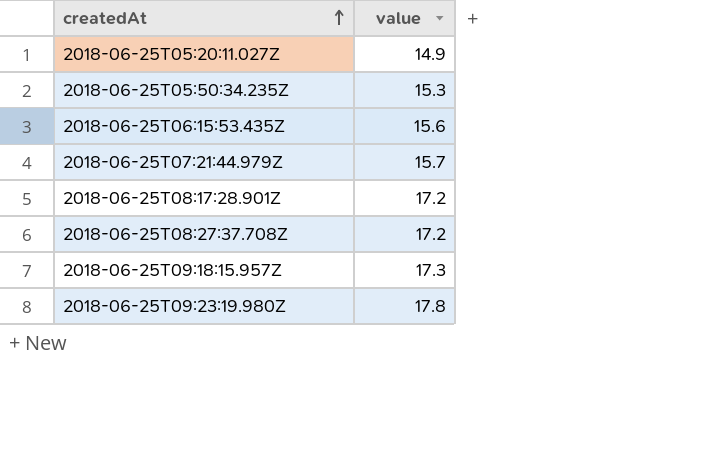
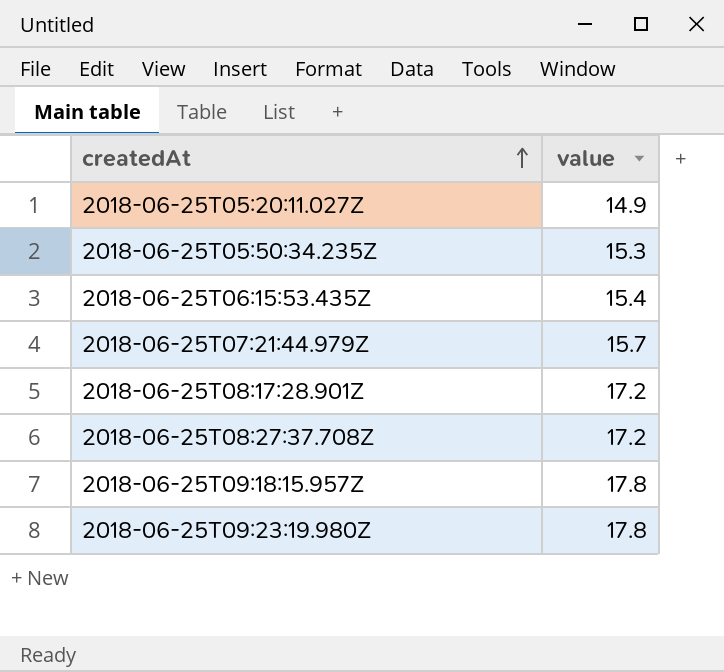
2018-06-25T06:15:53.435Z | value: 15.6 -> 15.4
2018-06-25T09:18:15.957Z | value: 17.3 -> 17.8

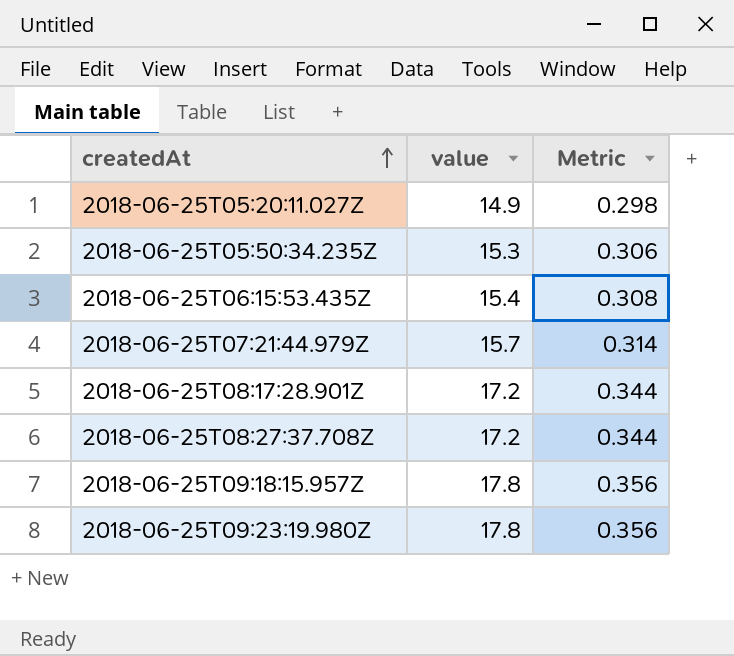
column Metric | formula: none -> [value] * 0.02

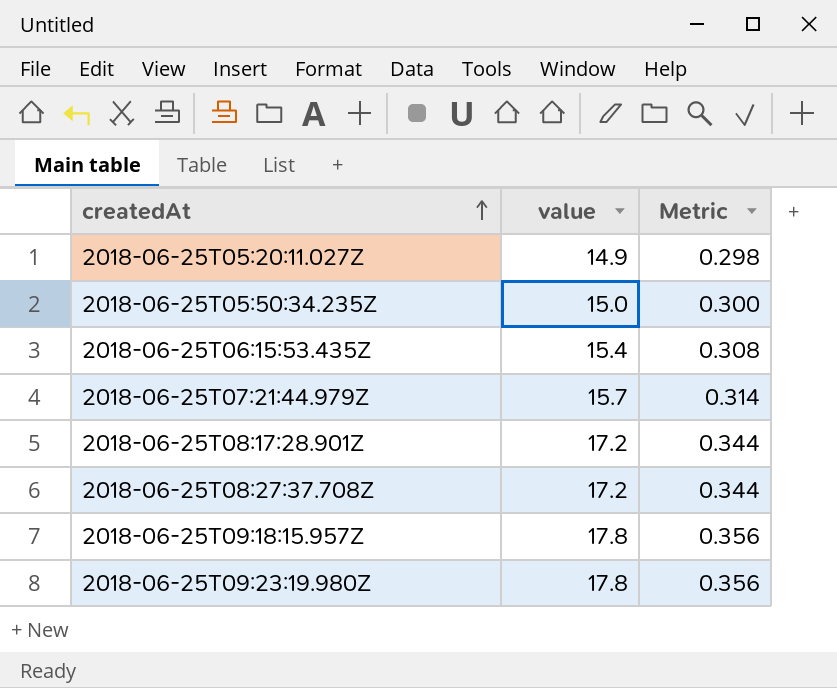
2018-06-25T05:50:34.235Z | value: 15.3 -> 15.0
2018-06-25T05:50:34.235Z | Metric: 0.306 -> 0.300

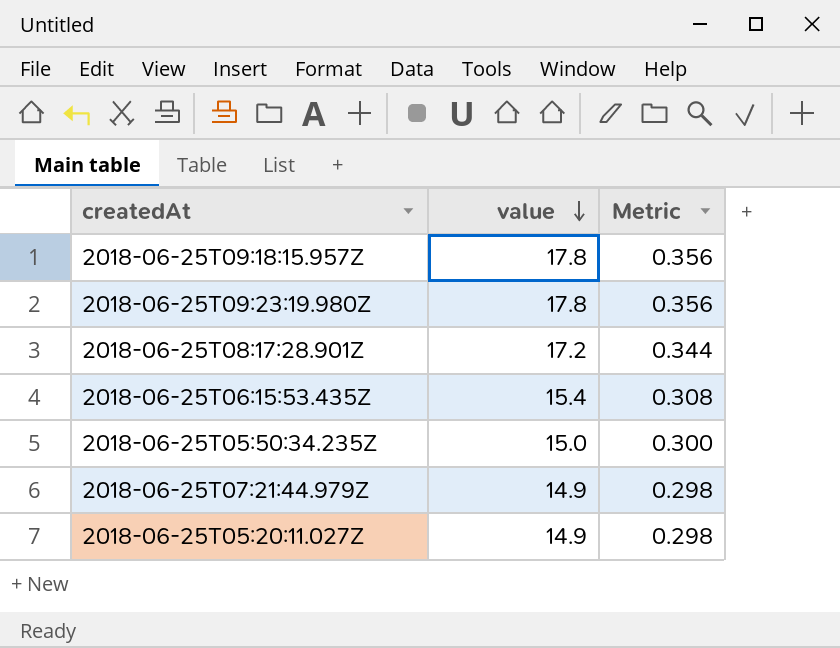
row order: createdAt ascending -> value descending
row 2018-06-25T08:27:37.708Z: 17.2 | 0.344 -> none
2018-06-25T07:21:44.979Z | value: 15.7 -> 14.9
2018-06-25T07:21:44.979Z | Metric: 0.314 -> 0.298

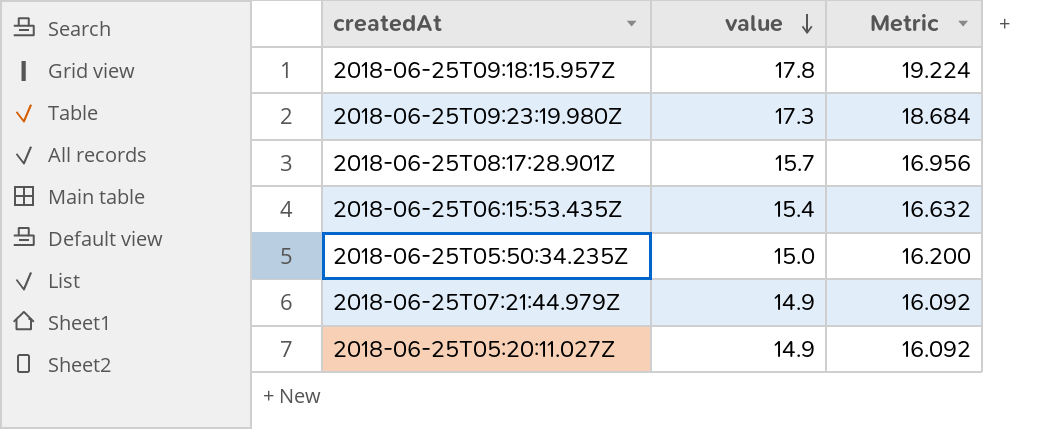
column Metric | formula: [value] * 0.02 -> [value] * 1.08
2018-06-25T09:23:19.980Z | value: 17.8 -> 17.3
2018-06-25T08:17:28.901Z | value: 17.2 -> 15.7

